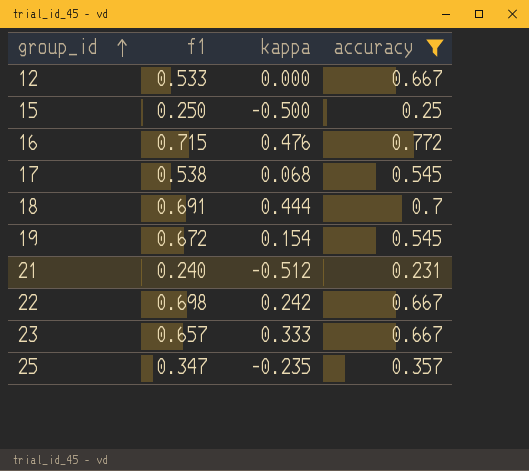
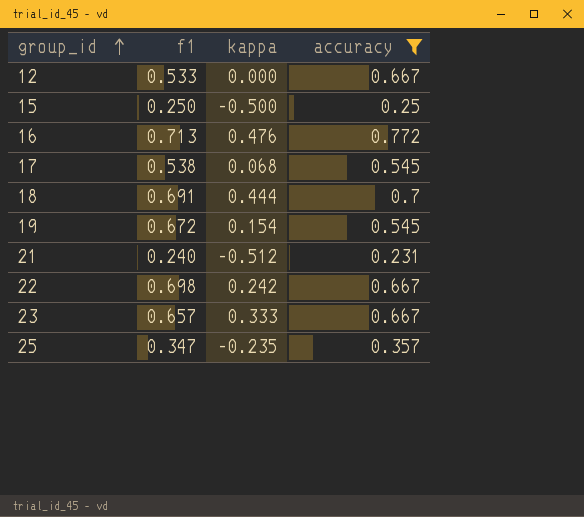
16 | f1: 0.715 -> 0.713

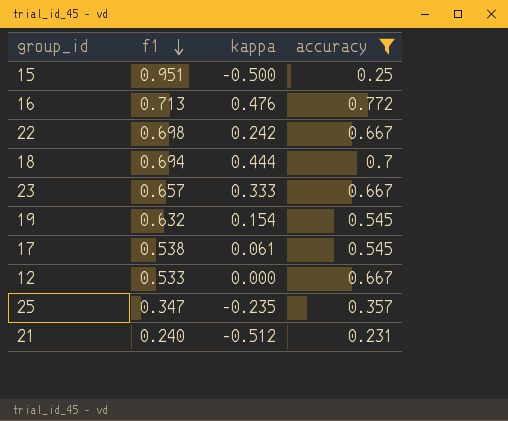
row order: group_id ascending -> f1 descending
15 | f1: 0.250 -> 0.951
18 | f1: 0.691 -> 0.694
19 | f1: 0.672 -> 0.632
17 | kappa: 0.068 -> 0.061

